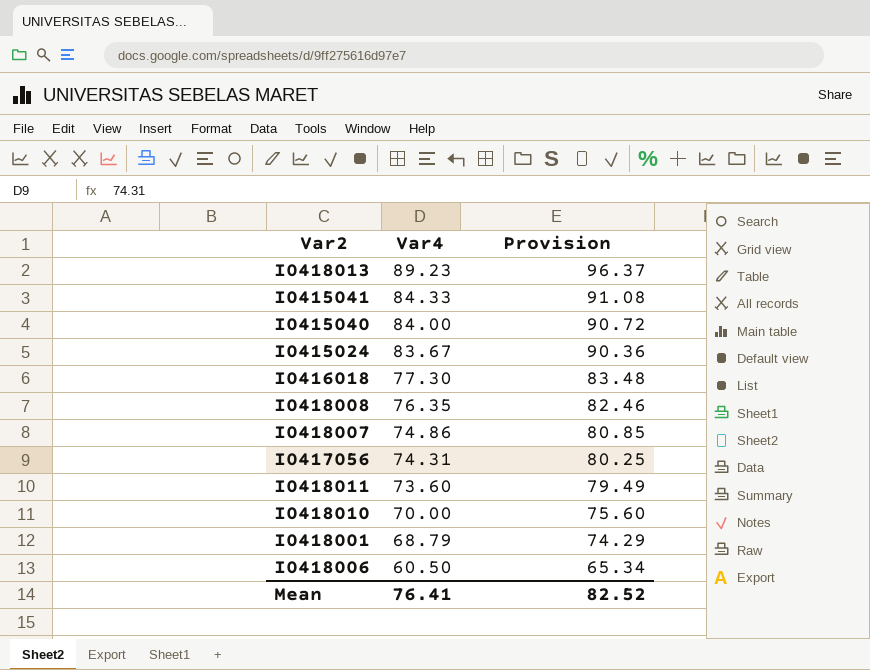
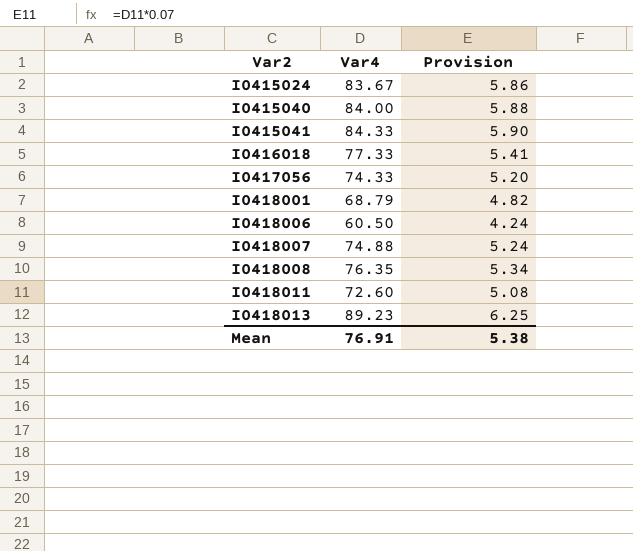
row order: Var4 descending -> Var2 ascending
column Provision | formula: [Var4] * 1.08 -> [Var4] * 0.07
row I0418010: 70.00 | 75.60 -> none
I0416018 | Var4: 77.30 -> 77.33
I0417056 | Var4: 74.31 -> 74.33
I0418007 | Var4: 74.86 -> 74.88
I0418011 | Var4: 73.60 -> 72.60
Mean | Var4: 76.41 -> 76.91
Mean | Provision: 82.52 -> 5.38

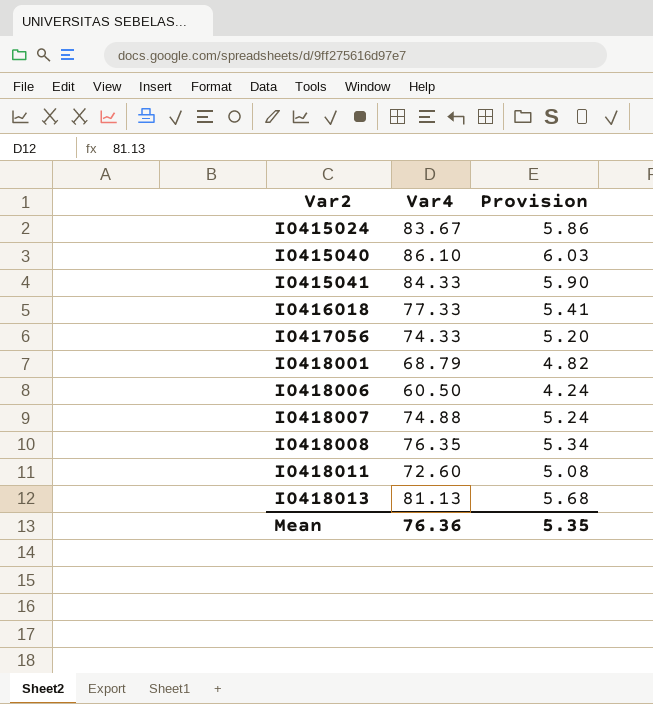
I0415040 | Var4: 84.00 -> 86.10
I0415040 | Provision: 5.88 -> 6.03
I0418013 | Var4: 89.23 -> 81.13
I0418013 | Provision: 6.25 -> 5.68
Mean | Var4: 76.91 -> 76.36
Mean | Provision: 5.38 -> 5.35

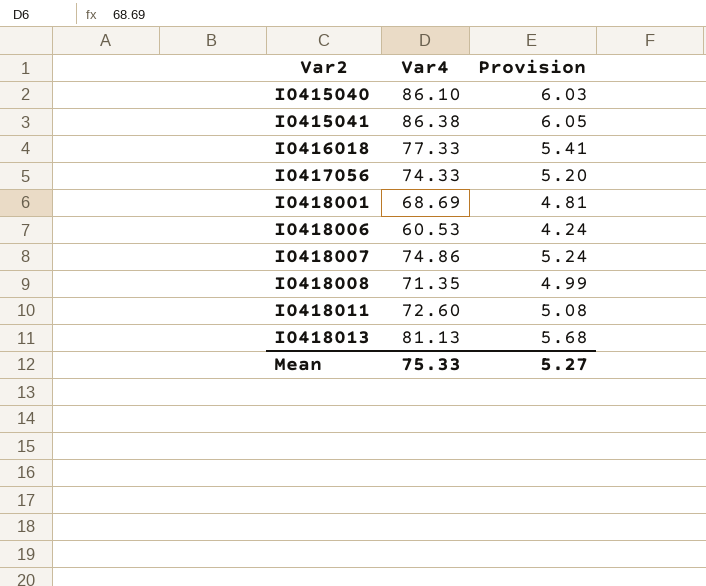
row I0415024: 83.67 | 5.86 -> none
I0415041 | Var4: 84.33 -> 86.38
I0415041 | Provision: 5.90 -> 6.05
I0418001 | Var4: 68.79 -> 68.69
I0418001 | Provision: 4.82 -> 4.81
I0418006 | Var4: 60.50 -> 60.53
I0418007 | Var4: 74.88 -> 74.86
I0418008 | Var4: 76.35 -> 71.35
I0418008 | Provision: 5.34 -> 4.99
Mean | Var4: 76.36 -> 75.33
Mean | Provision: 5.35 -> 5.27

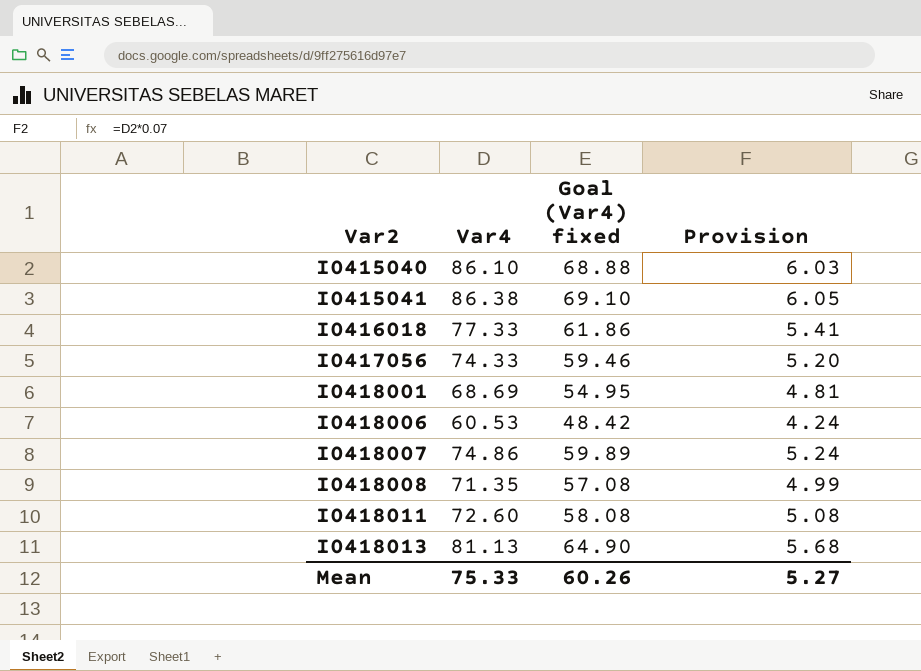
column Goal (Var4) fixed | formula: none -> [Var4] * 0.8

